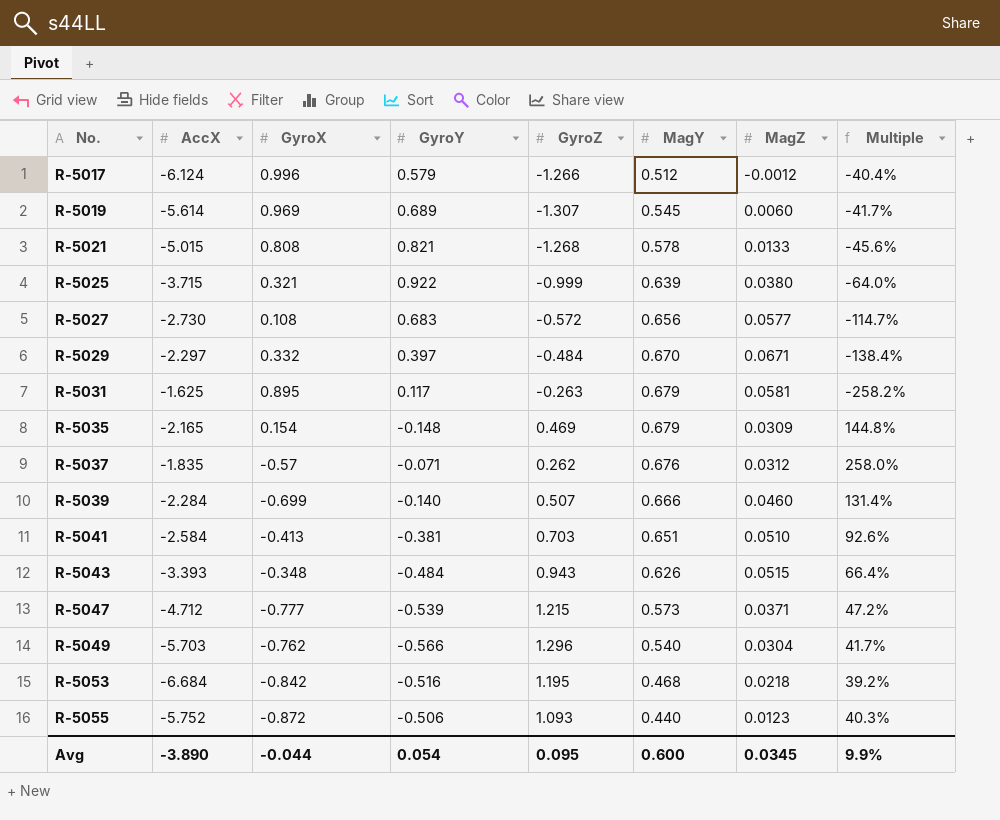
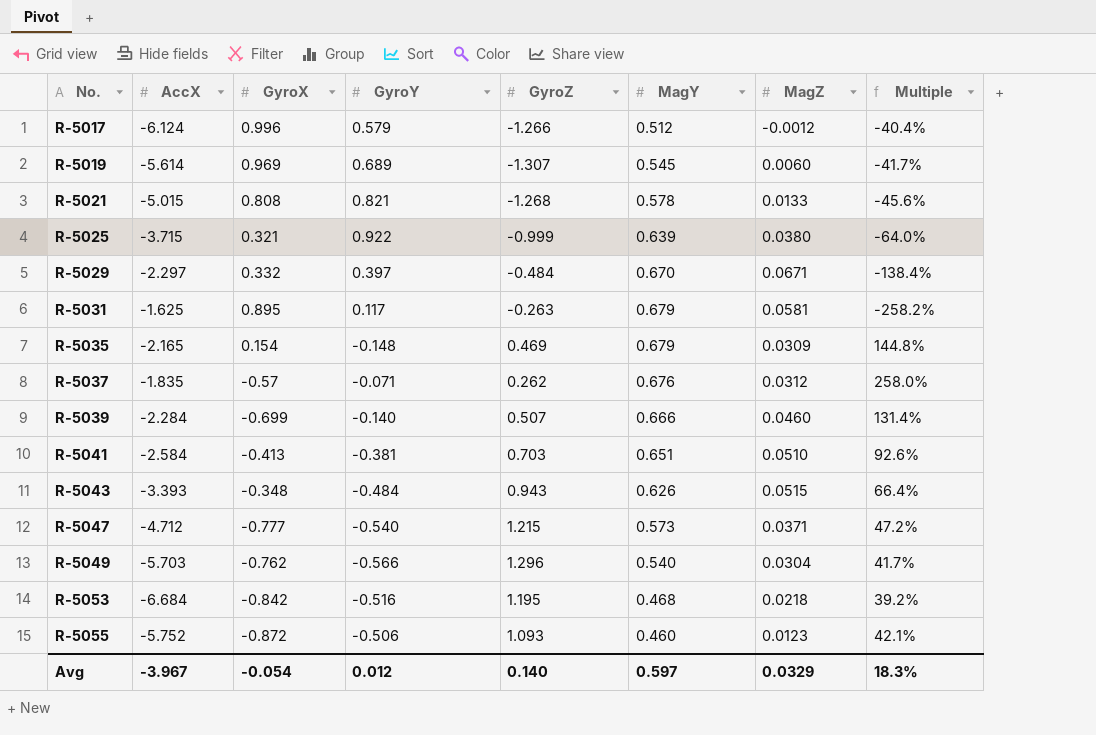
row R-5027: -2.730 | 0.108 | 0.683 | -0.572 | 0.656 | 0.0577 | -114.7% -> none
R-5047 | GyroY: -0.539 -> -0.540
R-5055 | MagY: 0.440 -> 0.460
R-5055 | Multiple: 40.3% -> 42.1%
Avg | AccX: -3.890 -> -3.967
Avg | GyroX: -0.044 -> -0.054
Avg | GyroY: 0.054 -> 0.012
Avg | GyroZ: 0.095 -> 0.140
Avg | MagY: 0.600 -> 0.597
Avg | MagZ: 0.0345 -> 0.0329
Avg | Multiple: 9.9% -> 18.3%

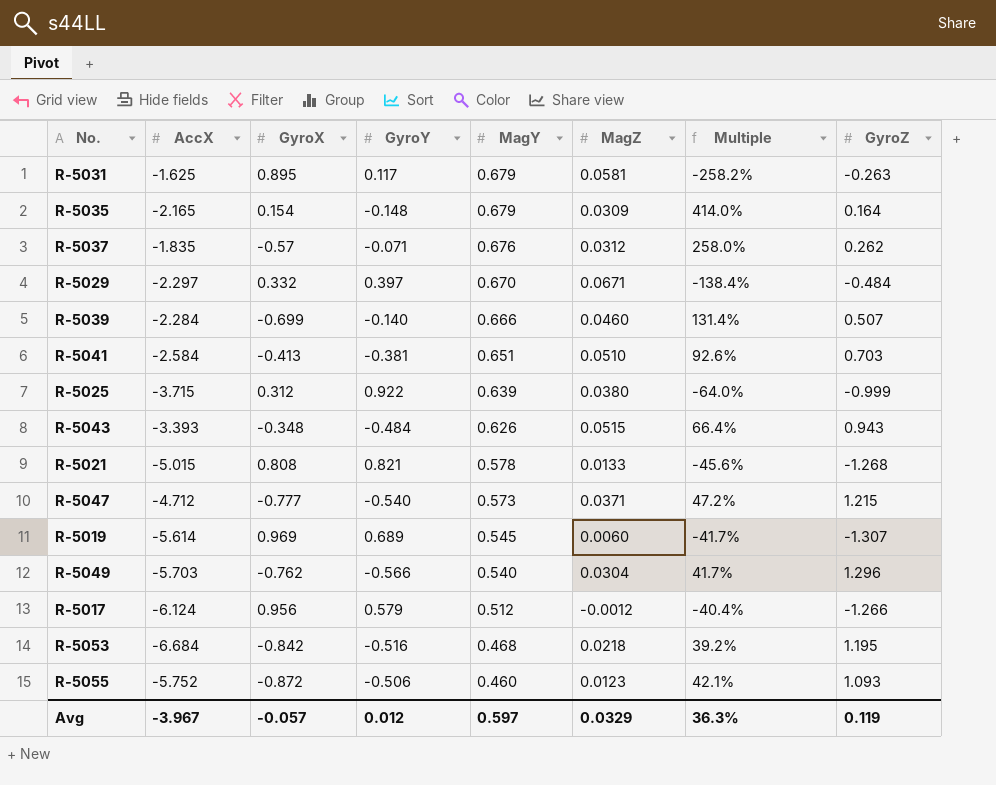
row order: No. ascending -> MagY descending
column GyroZ | position: 5 -> 8
R-5035 | Multiple: 144.8% -> 414.0%
R-5035 | GyroZ: 0.469 -> 0.164
R-5025 | GyroX: 0.321 -> 0.312
R-5017 | GyroX: 0.996 -> 0.956
Avg | GyroX: -0.054 -> -0.057
Avg | Multiple: 18.3% -> 36.3%
Avg | GyroZ: 0.140 -> 0.119

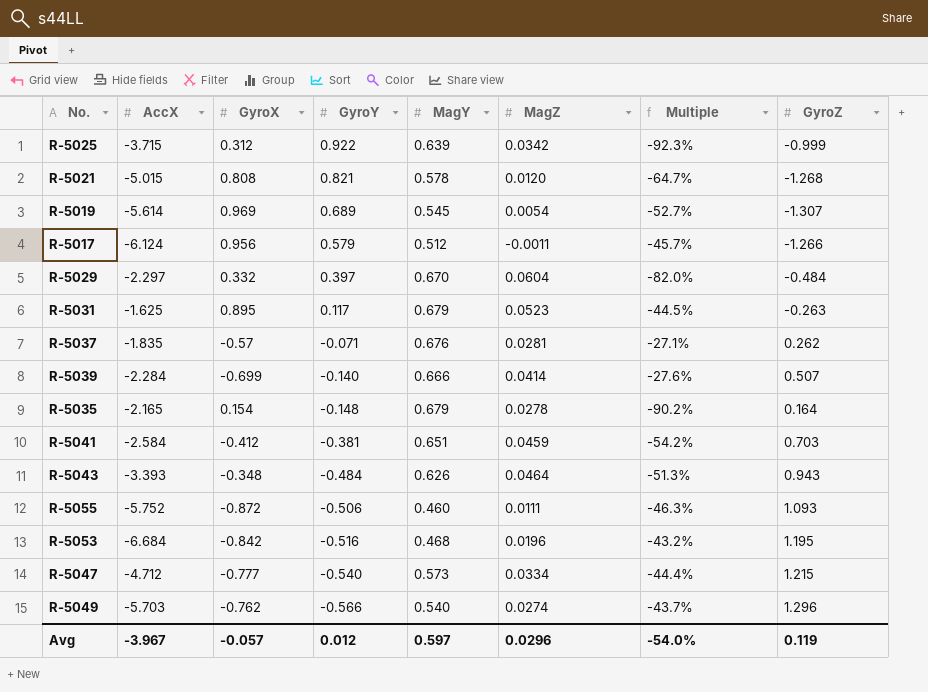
row order: MagY descending -> GyroY descending
column Multiple | formula: [MagY] / [GyroZ] -> [GyroY] / [GyroZ]
R-5025 | MagZ: 0.0380 -> 0.0342
R-5021 | MagZ: 0.0133 -> 0.0120
R-5019 | MagZ: 0.0060 -> 0.0054
R-5017 | MagZ: -0.0012 -> -0.0011
R-5029 | MagZ: 0.0671 -> 0.0604
R-5031 | MagZ: 0.0581 -> 0.0523
R-5037 | MagZ: 0.0312 -> 0.0281
R-5039 | MagZ: 0.0460 -> 0.0414
R-5035 | MagZ: 0.0309 -> 0.0278
R-5041 | GyroX: -0.413 -> -0.412
R-5041 | MagZ: 0.0510 -> 0.0459
R-5043 | MagZ: 0.0515 -> 0.0464
R-5055 | MagZ: 0.0123 -> 0.0111
R-5053 | MagZ: 0.0218 -> 0.0196
R-5047 | MagZ: 0.0371 -> 0.0334
R-5049 | MagZ: 0.0304 -> 0.0274
Avg | MagZ: 0.0329 -> 0.0296
Avg | Multiple: 36.3% -> -54.0%

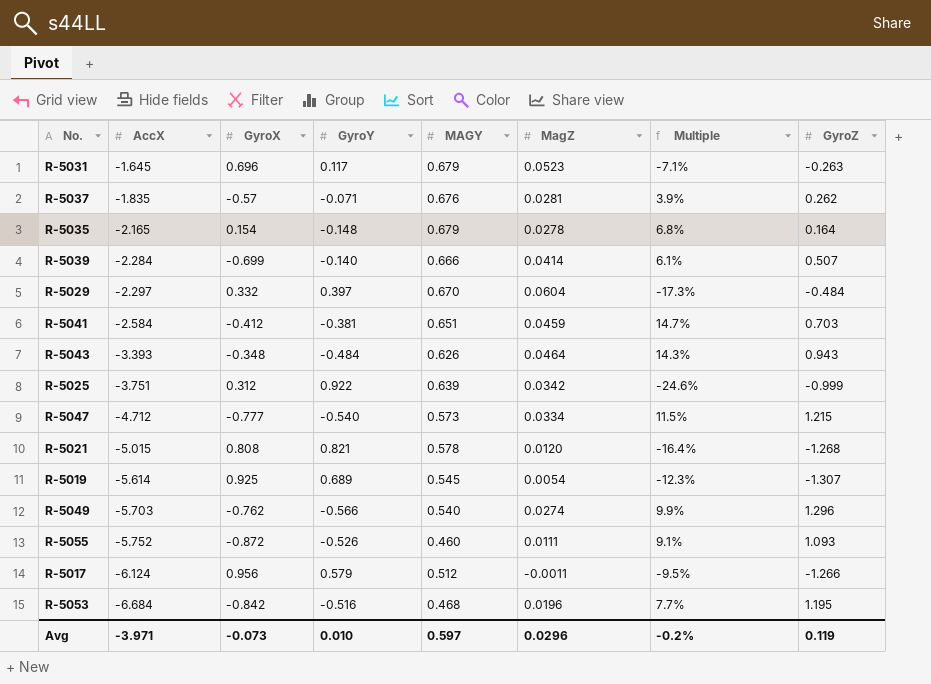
row order: GyroY descending -> AccX descending
column name: MagY -> MAGY
column Multiple | formula: [GyroY] / [GyroZ] -> [GyroY] / [AccX]
R-5031 | AccX: -1.625 -> -1.645
R-5031 | GyroX: 0.895 -> 0.696
R-5025 | AccX: -3.715 -> -3.751
R-5019 | GyroX: 0.969 -> 0.925
R-5055 | GyroY: -0.506 -> -0.526
Avg | AccX: -3.967 -> -3.971
Avg | GyroX: -0.057 -> -0.073
Avg | GyroY: 0.012 -> 0.010
Avg | Multiple: -54.0% -> -0.2%

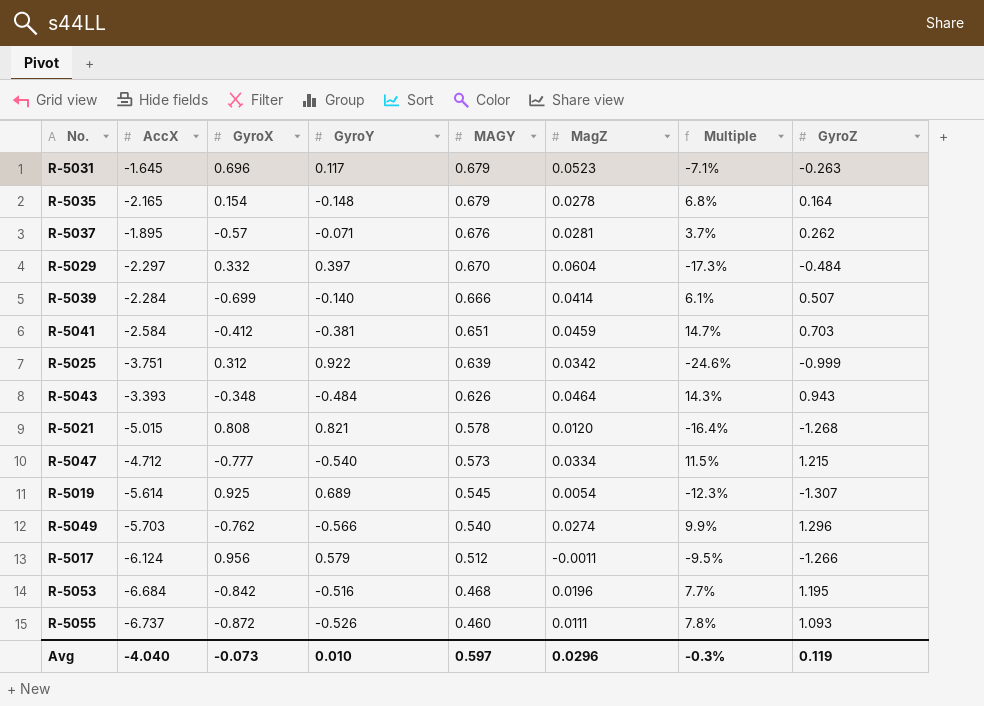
row order: AccX descending -> MAGY descending
R-5037 | AccX: -1.835 -> -1.895
R-5037 | Multiple: 3.9% -> 3.7%
R-5055 | AccX: -5.752 -> -6.737
R-5055 | Multiple: 9.1% -> 7.8%
Avg | AccX: -3.971 -> -4.040
Avg | Multiple: -0.2% -> -0.3%

